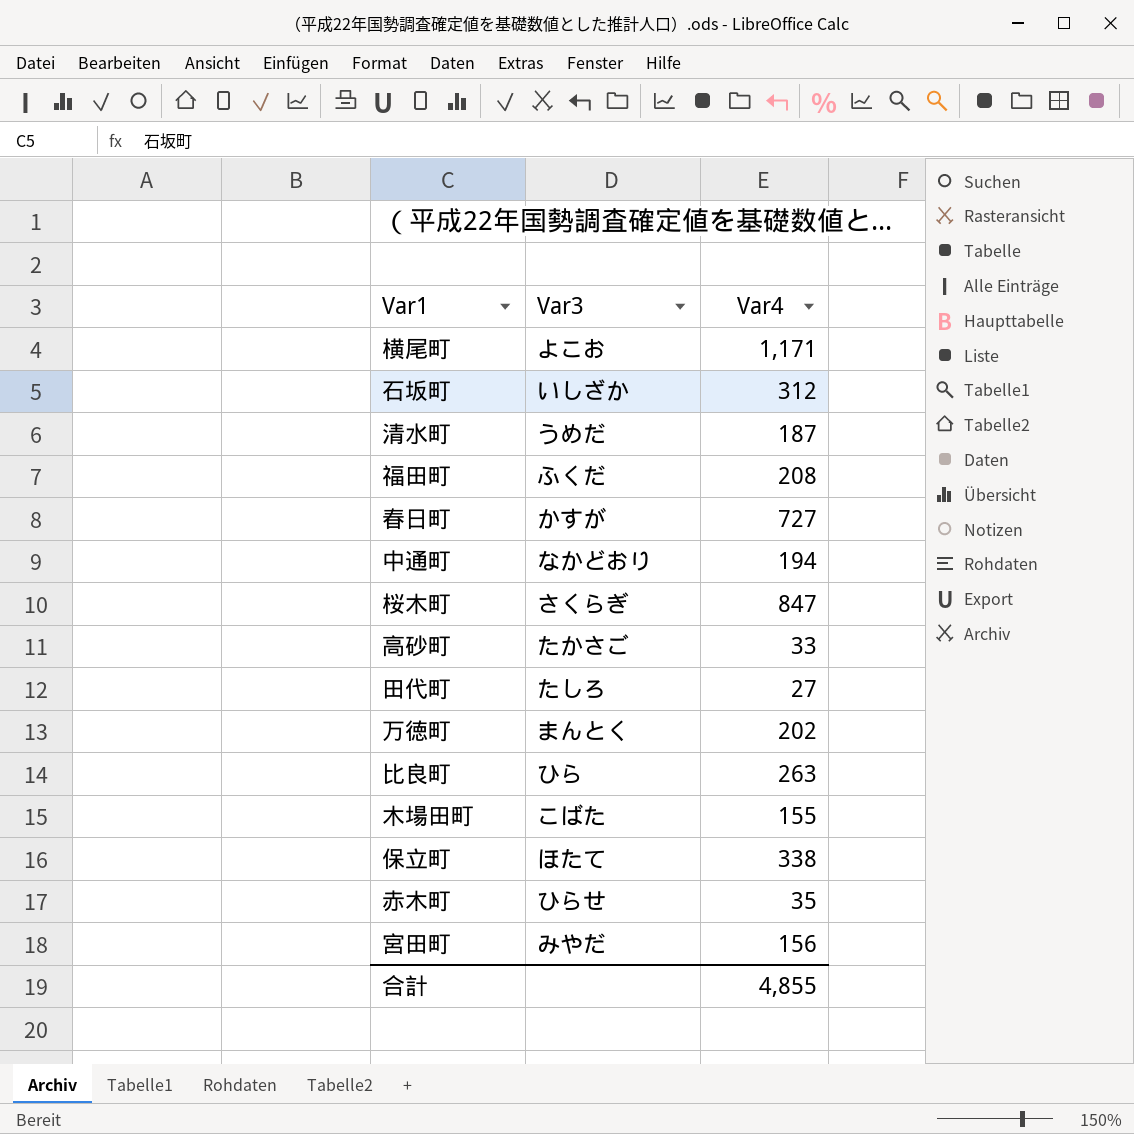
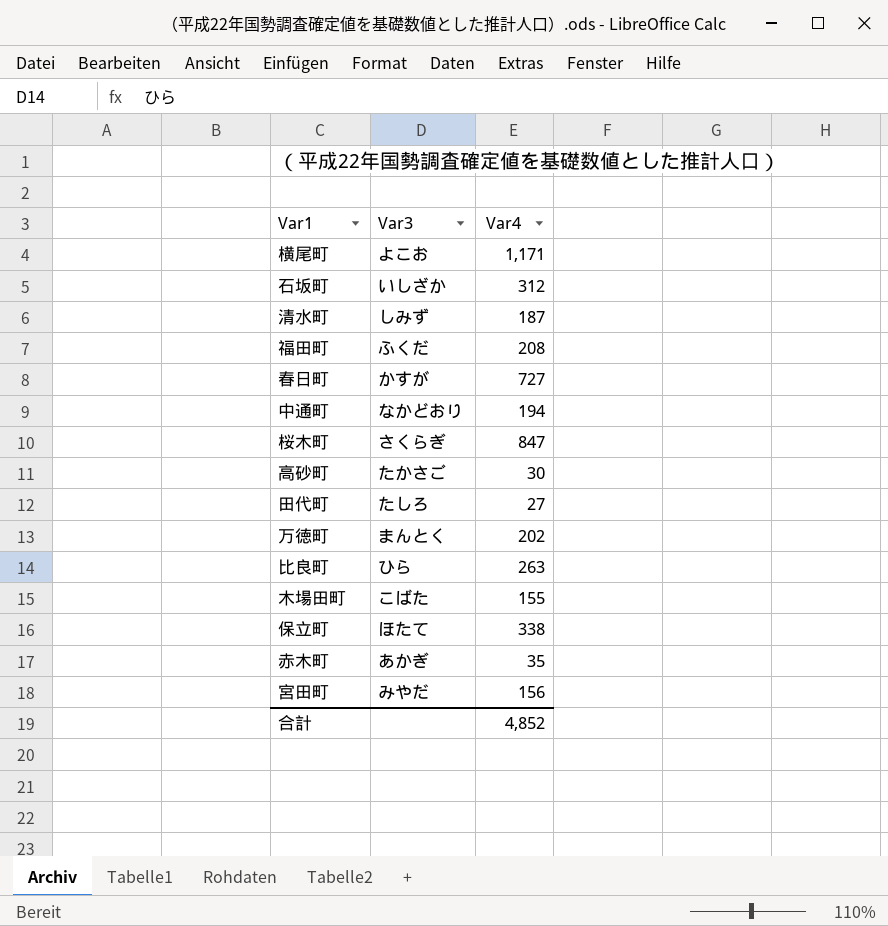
清水町 | Var3: うめだ -> しみず
高砂町 | Var4: 33 -> 30
赤木町 | Var3: ひらせ -> あかぎ
合計 | Var4: 4,855 -> 4,852

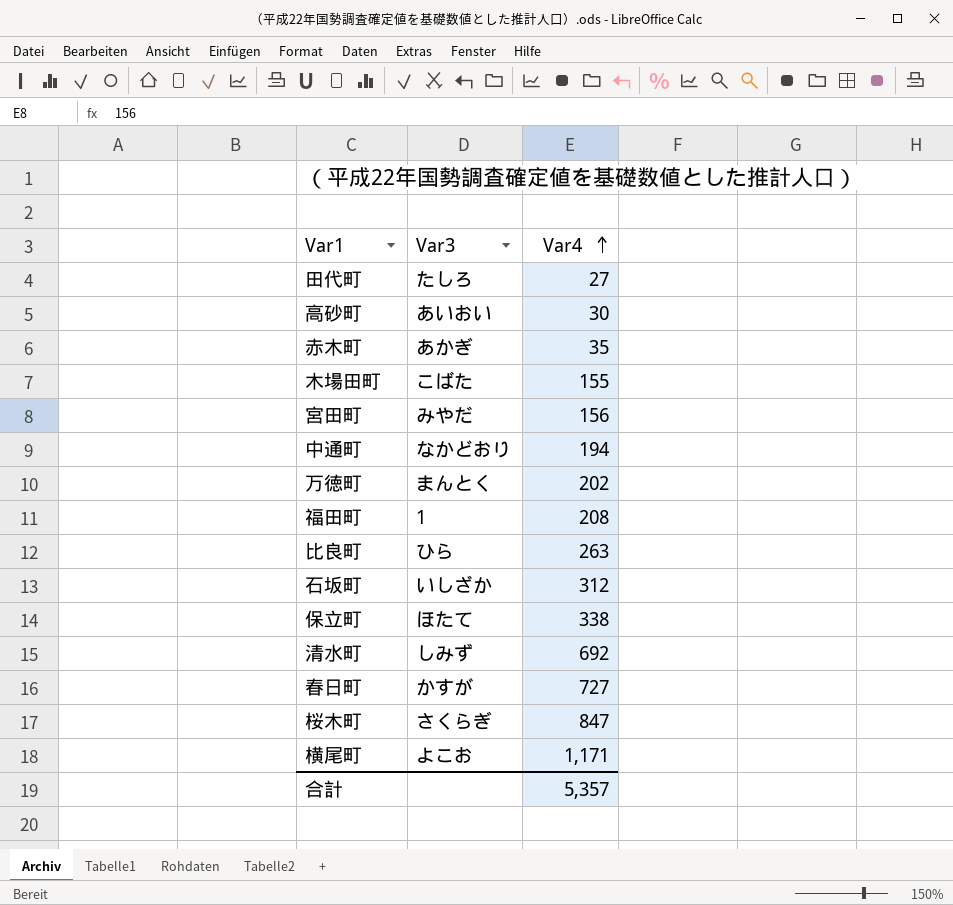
row order: none -> Var4 ascending
高砂町 | Var3: たかさご -> あいおい
福田町 | Var3: ふくだ -> 1
清水町 | Var4: 187 -> 692
合計 | Var4: 4,852 -> 5,357

